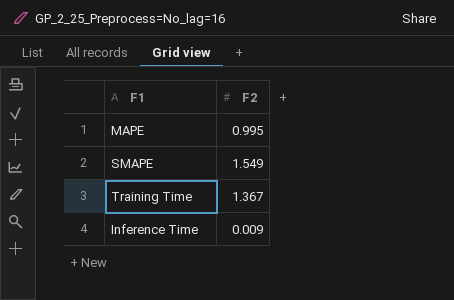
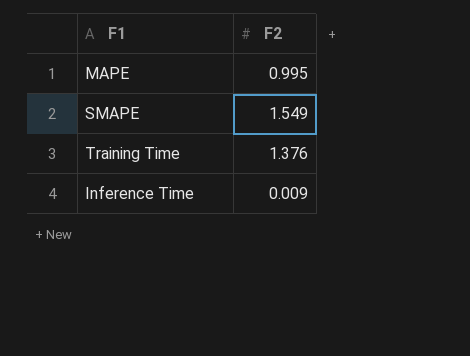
Training Time | F2: 1.367 -> 1.376

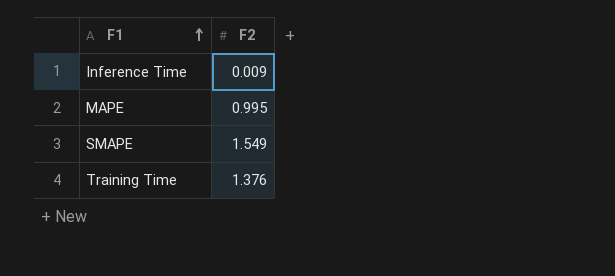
row order: none -> F1 ascending

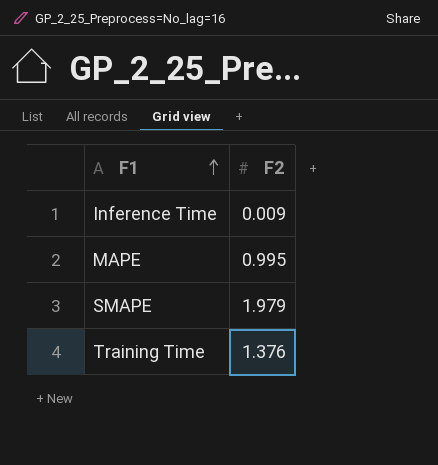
SMAPE | F2: 1.549 -> 1.979

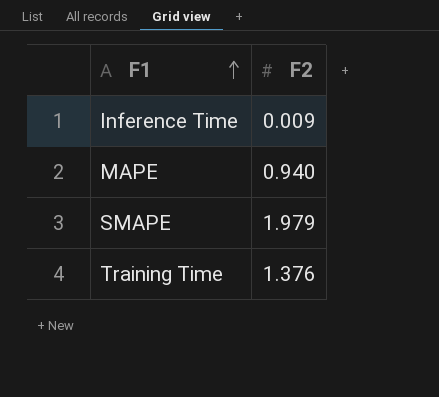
MAPE | F2: 0.995 -> 0.940

